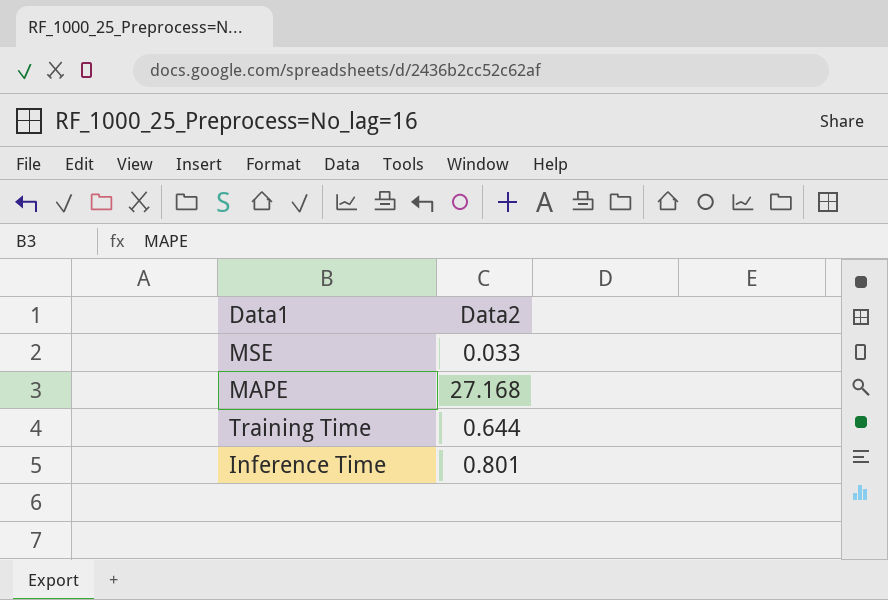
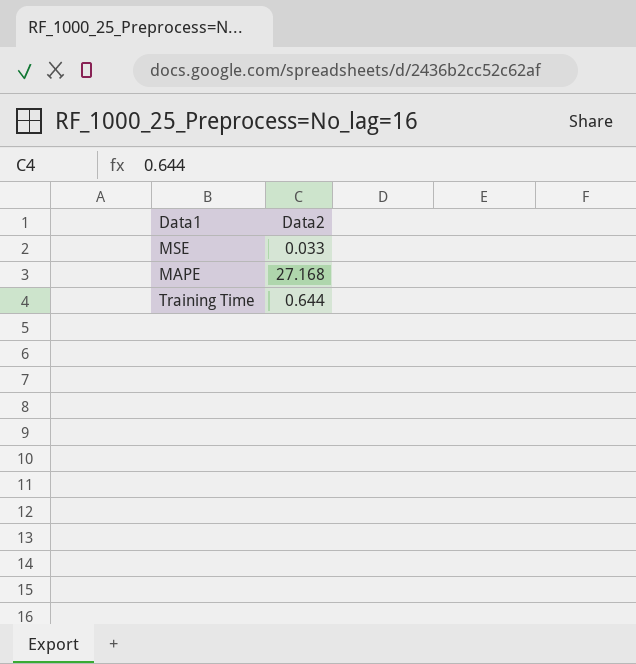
row Inference Time: 0.801 -> none

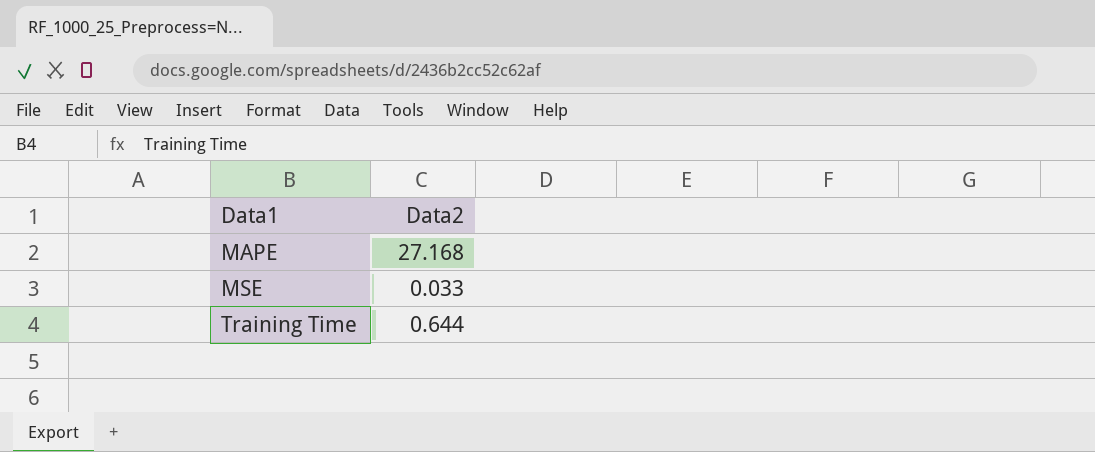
row order: none -> Data1 ascending

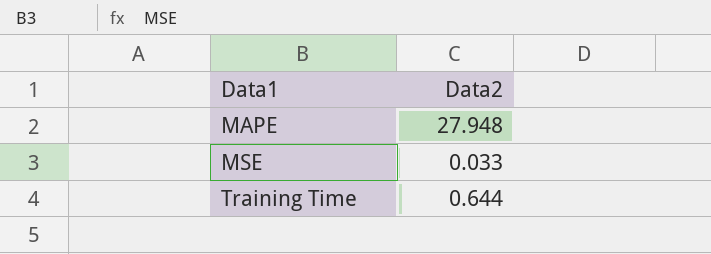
MAPE | Data2: 27.168 -> 27.948

